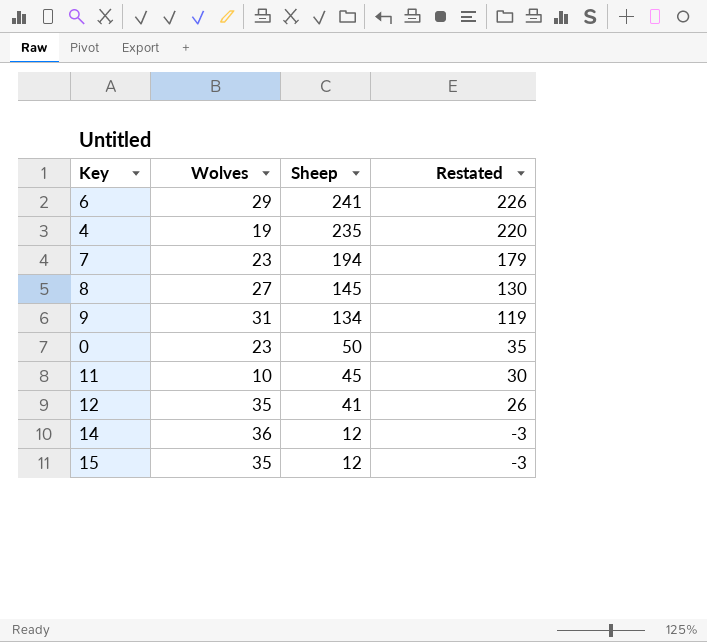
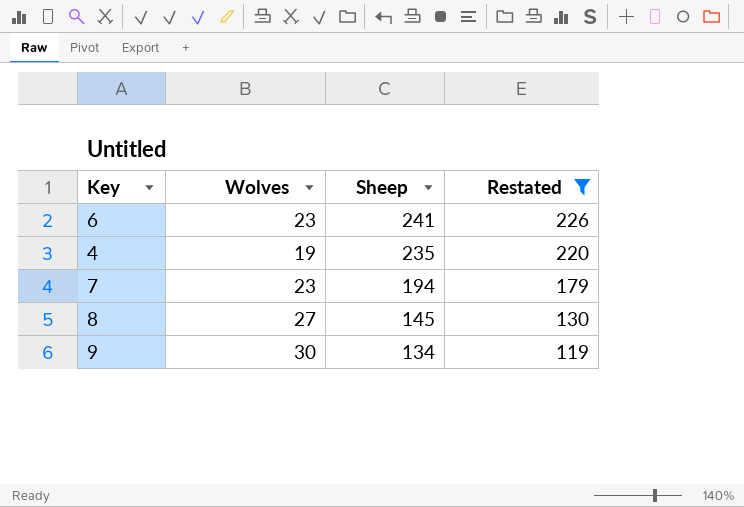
filter: none -> Restated >= 119
6 | Wolves: 29 -> 23
9 | Wolves: 31 -> 30

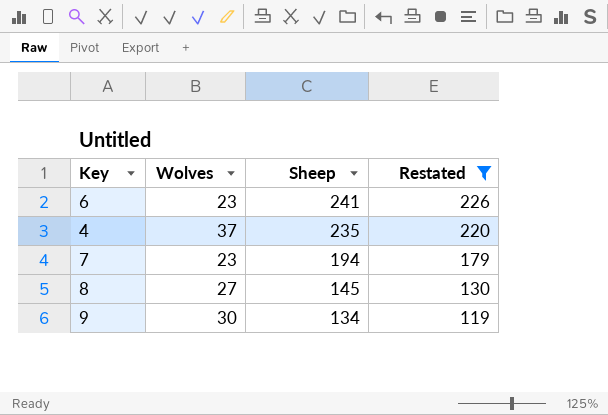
4 | Wolves: 19 -> 37

